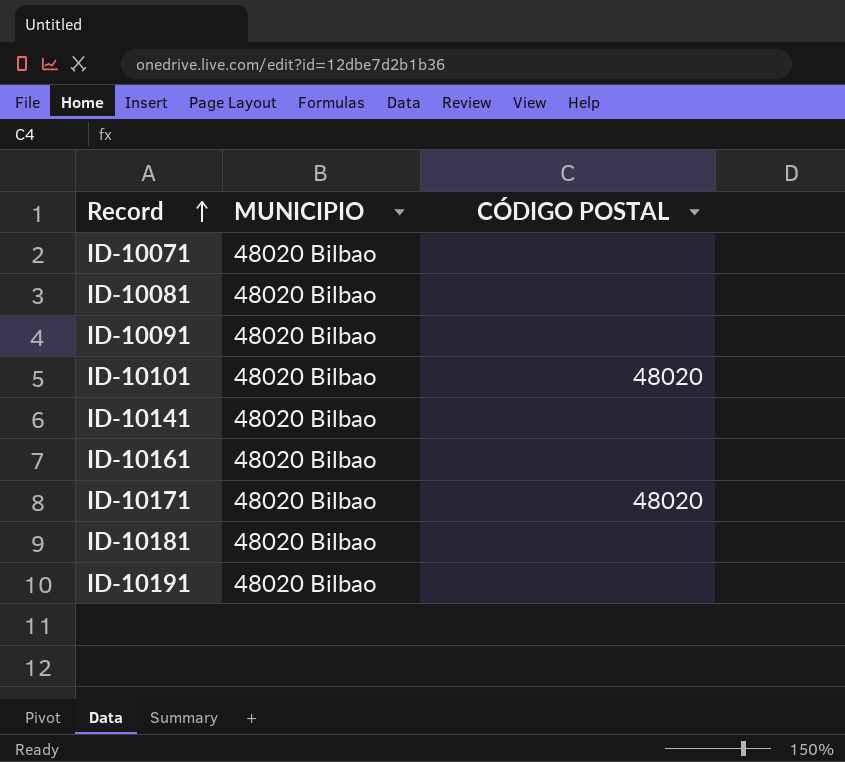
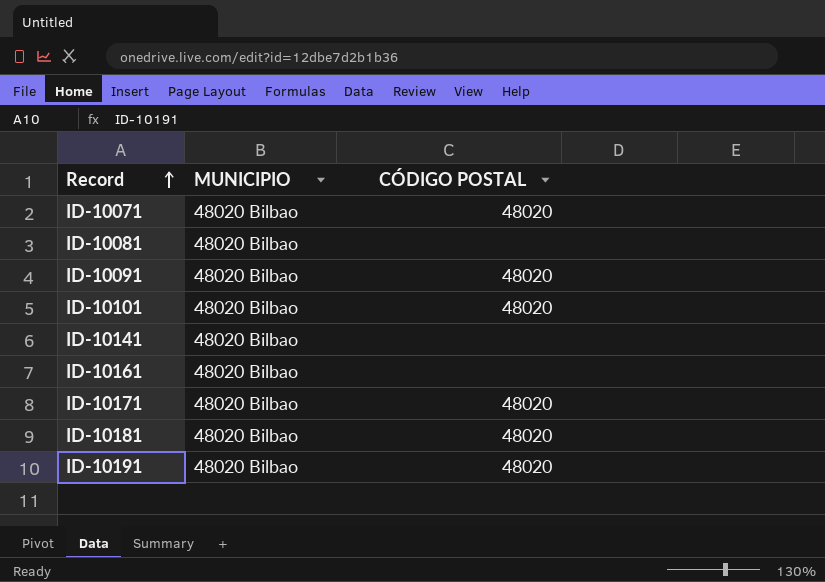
ID-10071 | CÓDIGO POSTAL: none -> 48020
ID-10091 | CÓDIGO POSTAL: none -> 48020
ID-10181 | CÓDIGO POSTAL: none -> 48020
ID-10191 | CÓDIGO POSTAL: none -> 48020

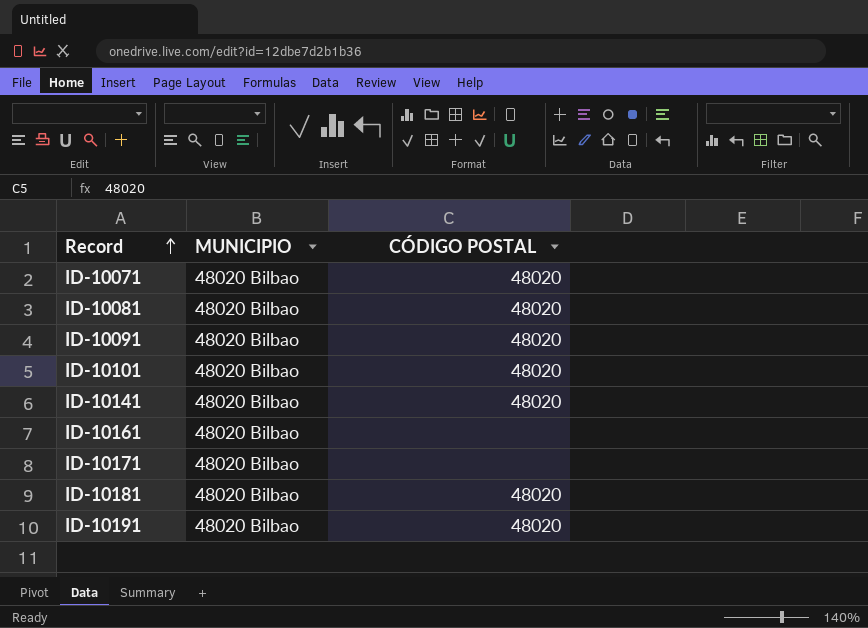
ID-10081 | CÓDIGO POSTAL: none -> 48020
ID-10141 | CÓDIGO POSTAL: none -> 48020
ID-10171 | CÓDIGO POSTAL: 48020 -> none

